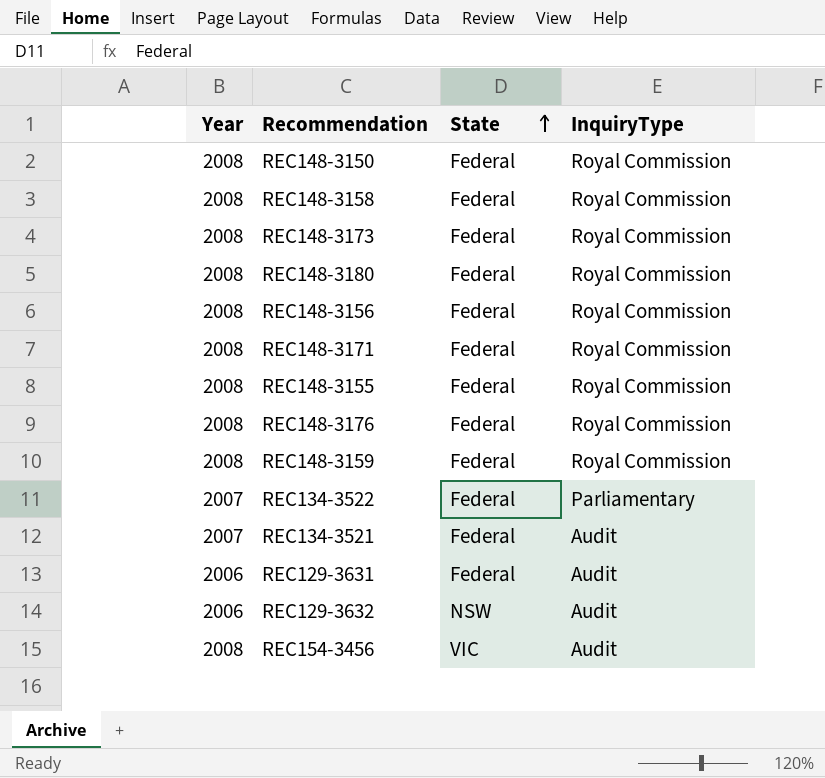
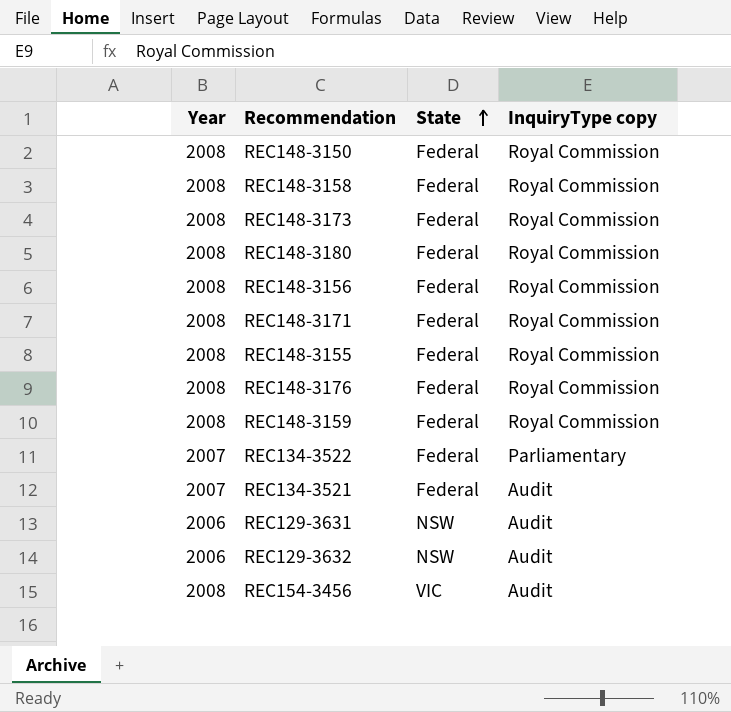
column name: InquiryType -> InquiryType copy
REC129-3631 | State: Federal -> NSW

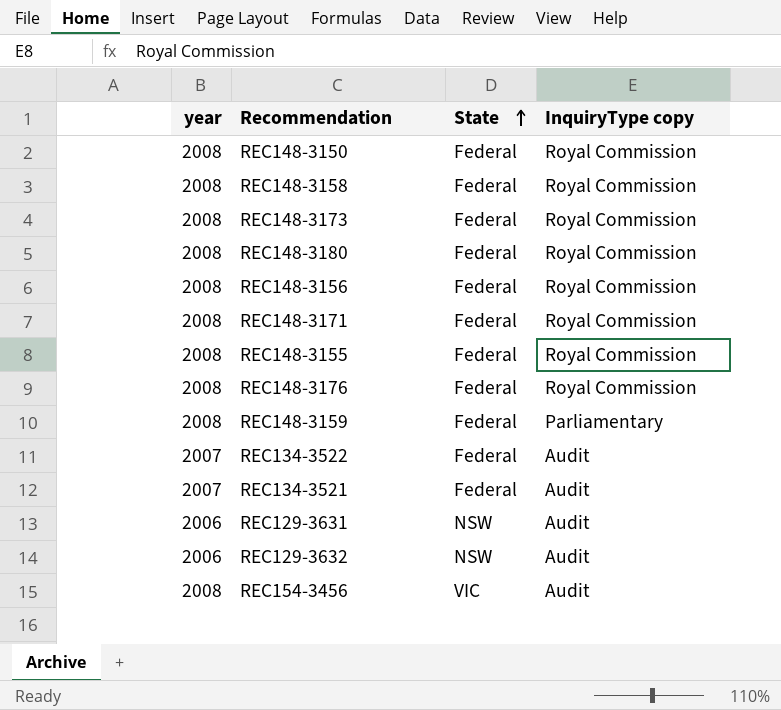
column name: Year -> year
REC148-3159 | InquiryType copy: Royal Commission -> Parliamentary
REC134-3522 | InquiryType copy: Parliamentary -> Audit

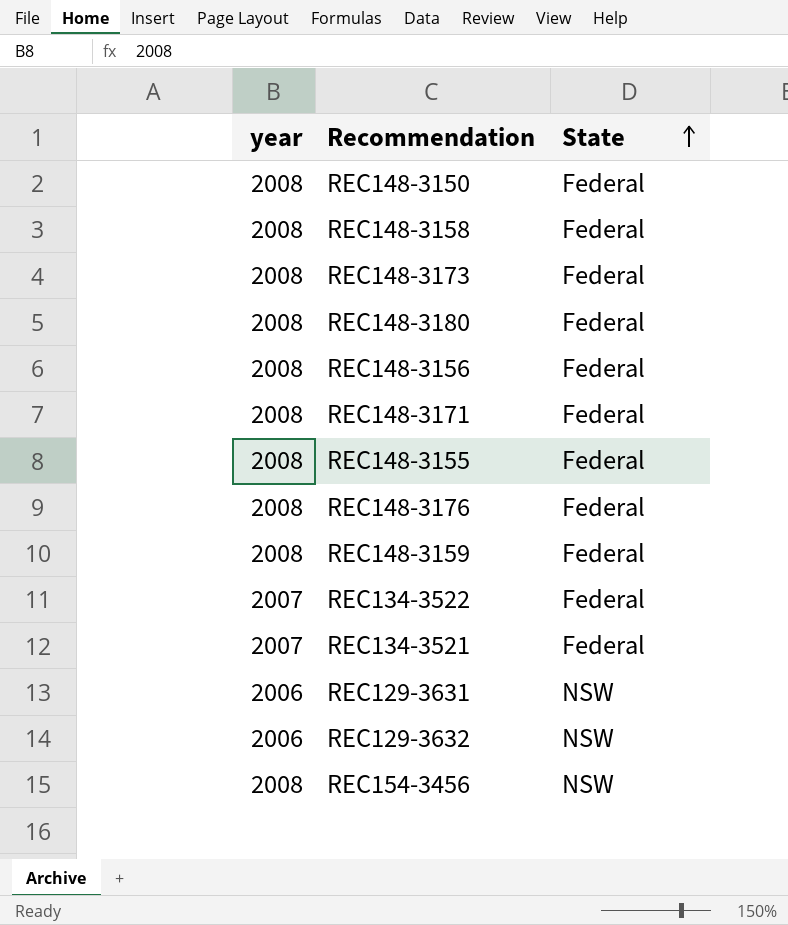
column InquiryType copy | position: 4 -> none
REC154-3456 | State: VIC -> NSW

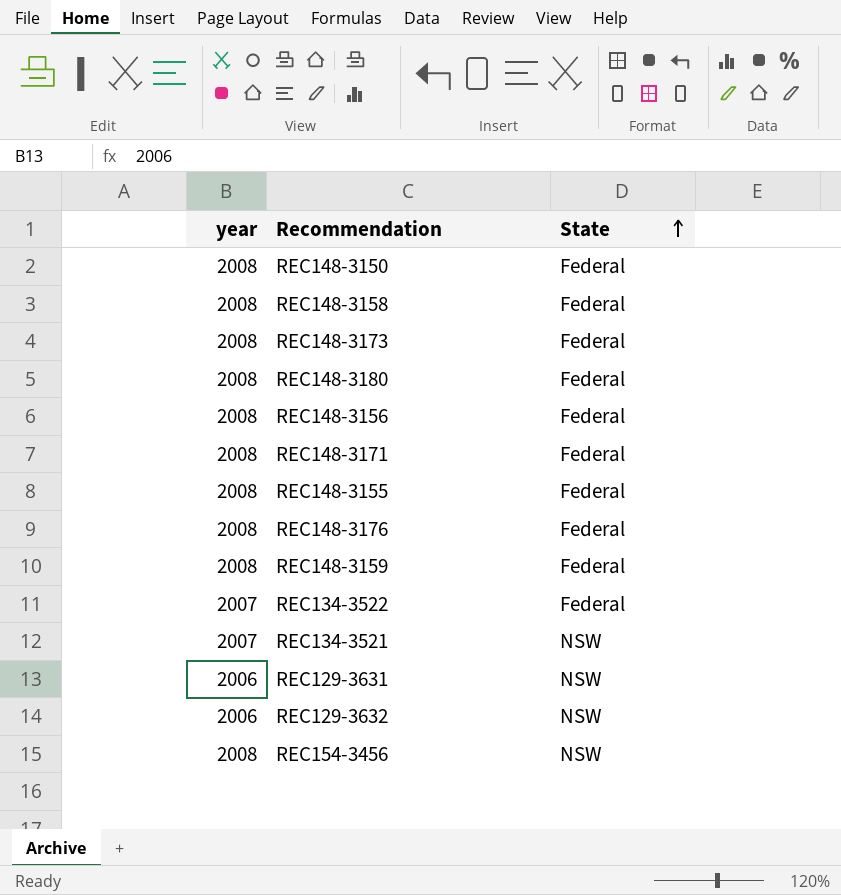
REC134-3521 | State: Federal -> NSW

